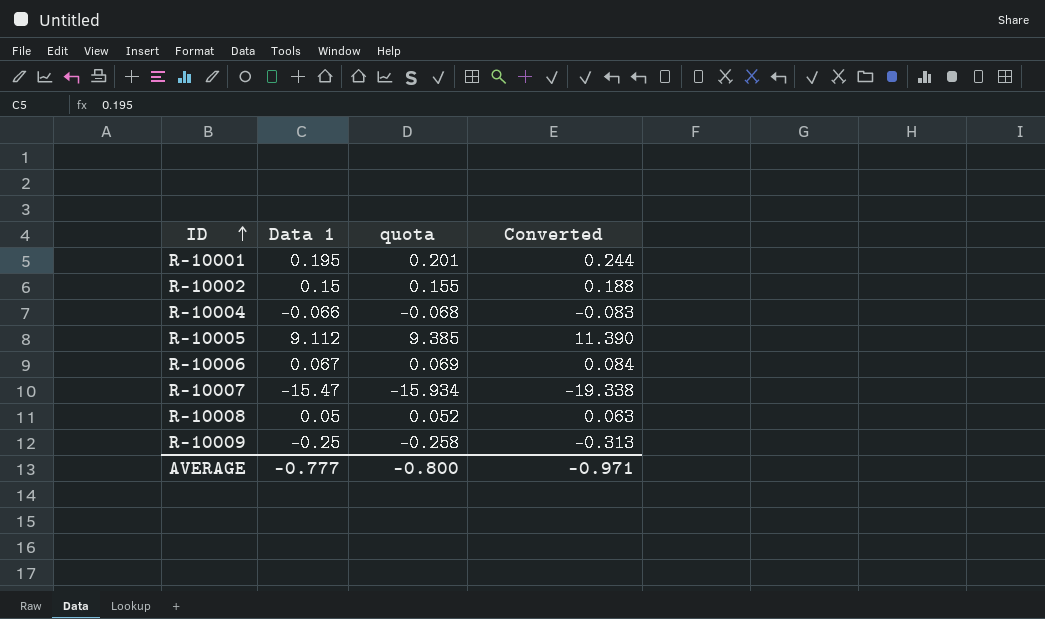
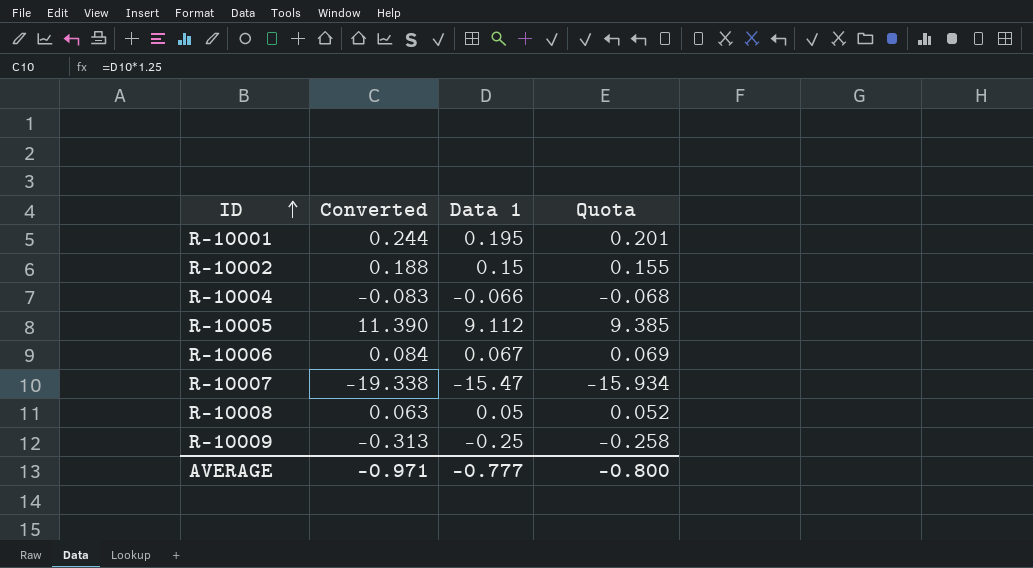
column Converted | position: 4 -> 2
column name: quota -> Quota

